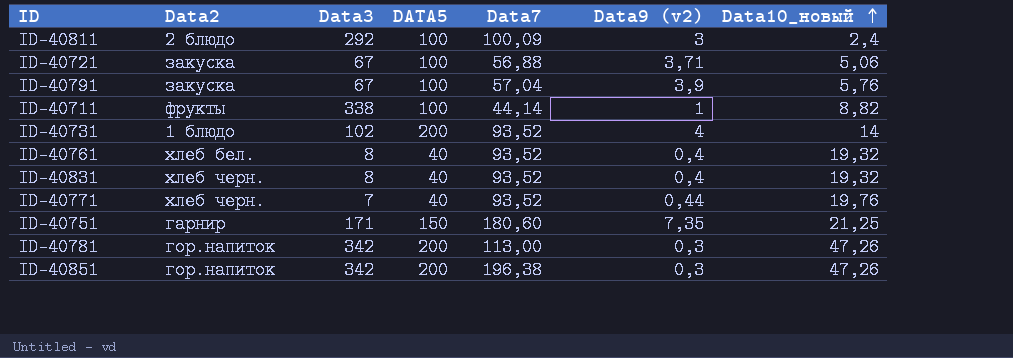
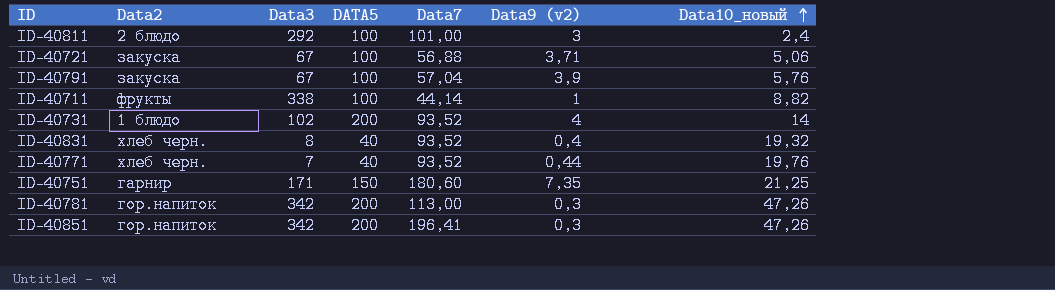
row ID-40761: хлеб бел. | 8 | 40 | 93,52 | 0,4 | 19,32 -> none
ID-40811 | Data7: 100,09 -> 101,00
ID-40851 | Data7: 196,38 -> 196,41

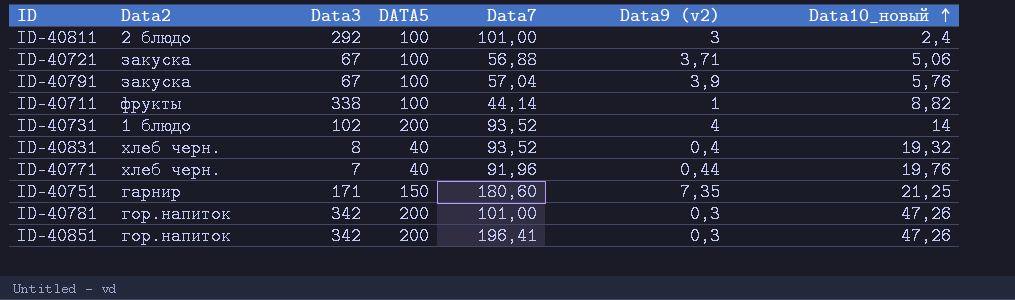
ID-40771 | Data7: 93,52 -> 91,96
ID-40781 | Data7: 113,00 -> 101,00

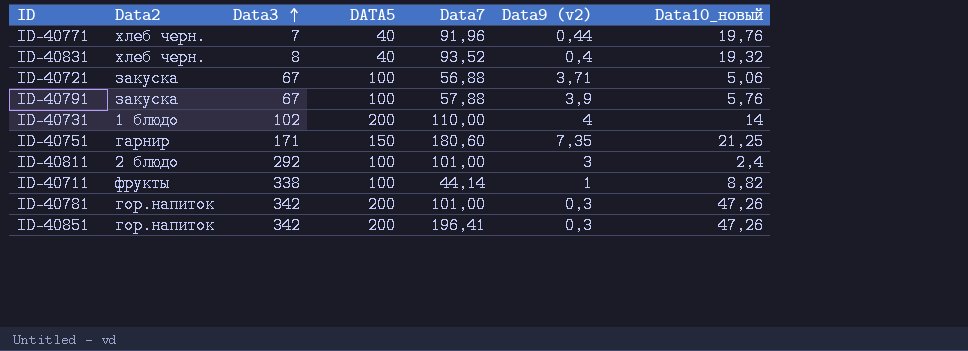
row order: Data10_новый ascending -> Data3 ascending
ID-40791 | Data7: 57,04 -> 57,88
ID-40731 | Data7: 93,52 -> 110,00

